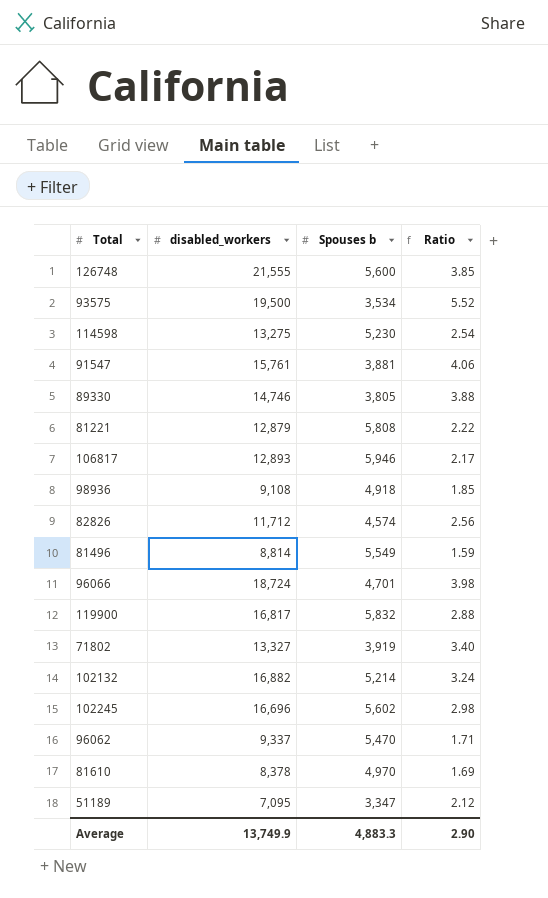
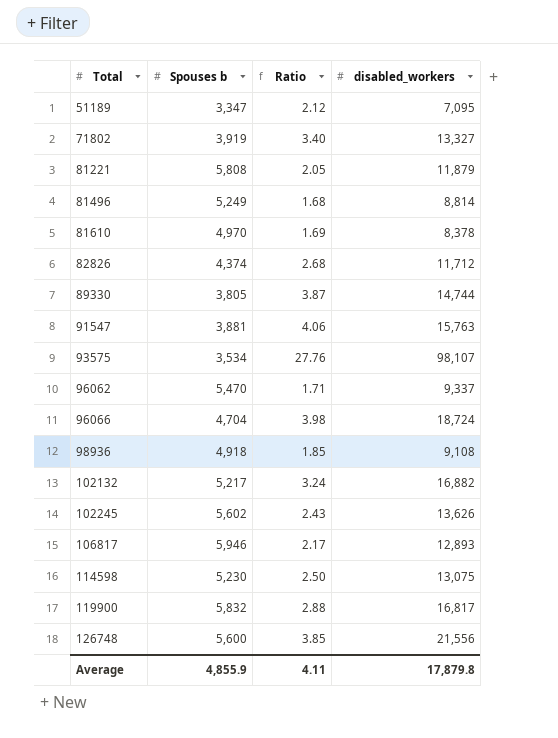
row order: none -> Total ascending
column disabled_workers | position: 2 -> 4
81221 | Ratio: 2.22 -> 2.05
81221 | disabled_workers: 12,879 -> 11,879
81496 | Spouses b: 5,549 -> 5,249
81496 | Ratio: 1.59 -> 1.68
82826 | Spouses b: 4,574 -> 4,374
82826 | Ratio: 2.56 -> 2.68
89330 | Ratio: 3.88 -> 3.87
89330 | disabled_workers: 14,746 -> 14,744
91547 | disabled_workers: 15,761 -> 15,763
93575 | Ratio: 5.52 -> 27.76
93575 | disabled_workers: 19,500 -> 98,107
96066 | Spouses b: 4,701 -> 4,704
102132 | Spouses b: 5,214 -> 5,217
102245 | Ratio: 2.98 -> 2.43
102245 | disabled_workers: 16,696 -> 13,626
114598 | Ratio: 2.54 -> 2.50
114598 | disabled_workers: 13,275 -> 13,075
126748 | disabled_workers: 21,555 -> 21,556
Average | Spouses b: 4,883.3 -> 4,855.9
Average | Ratio: 2.90 -> 4.11
Average | disabled_workers: 13,749.9 -> 17,879.8

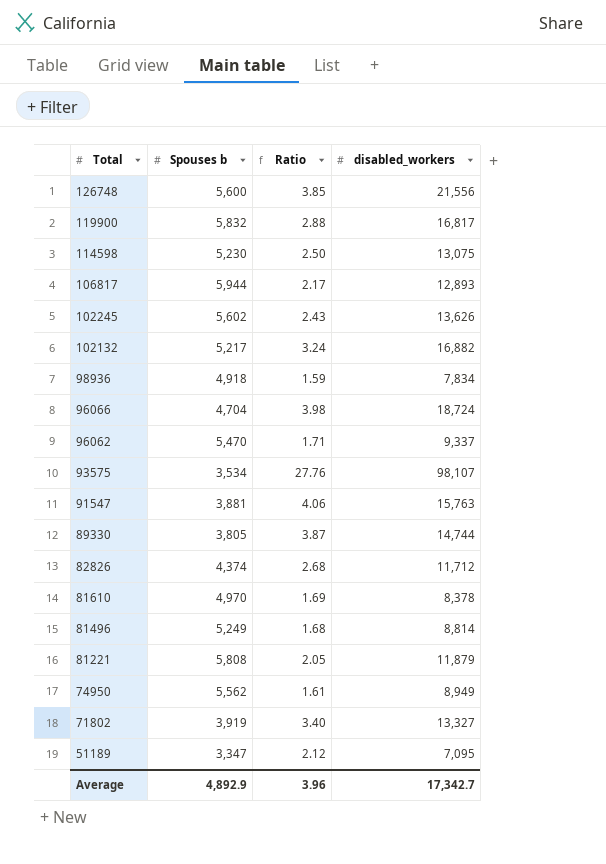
row order: Total ascending -> Total descending
106817 | Spouses b: 5,946 -> 5,944
98936 | Ratio: 1.85 -> 1.59
98936 | disabled_workers: 9,108 -> 7,834
row 74950: none -> 5,562 | 1.61 | 8,949
Average | Spouses b: 4,855.9 -> 4,892.9
Average | Ratio: 4.11 -> 3.96
Average | disabled_workers: 17,879.8 -> 17,342.7

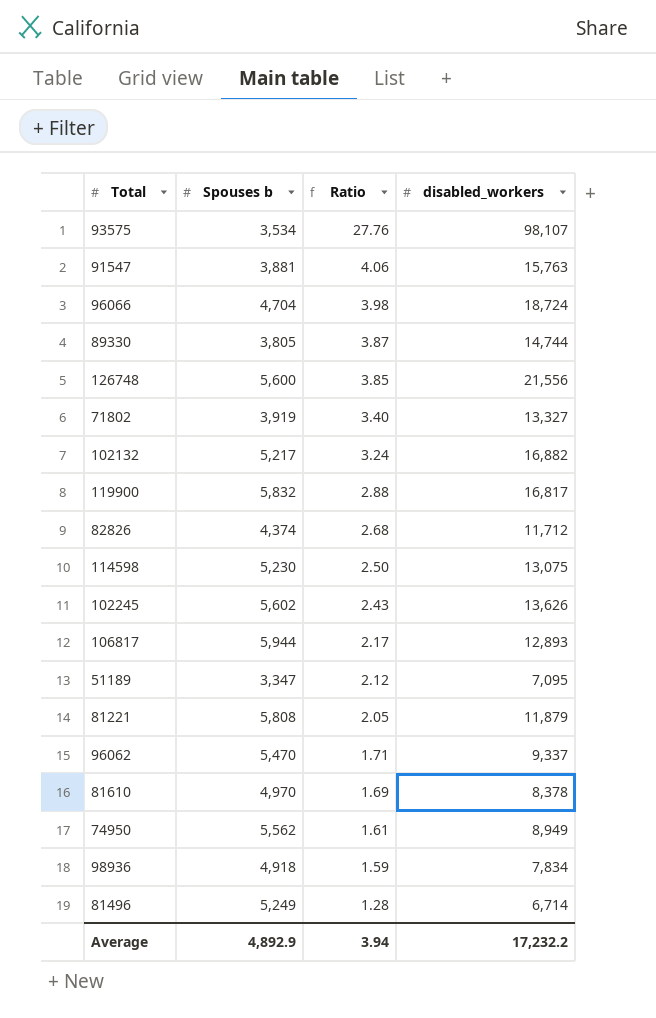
row order: Total descending -> Ratio descending
81496 | Ratio: 1.68 -> 1.28
81496 | disabled_workers: 8,814 -> 6,714
Average | Ratio: 3.96 -> 3.94
Average | disabled_workers: 17,342.7 -> 17,232.2

